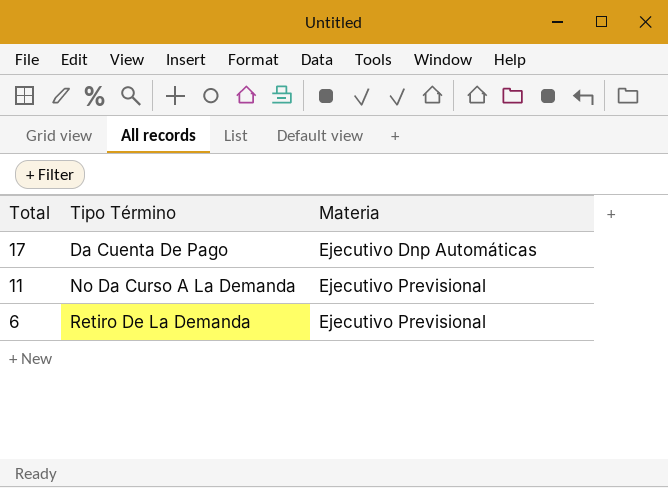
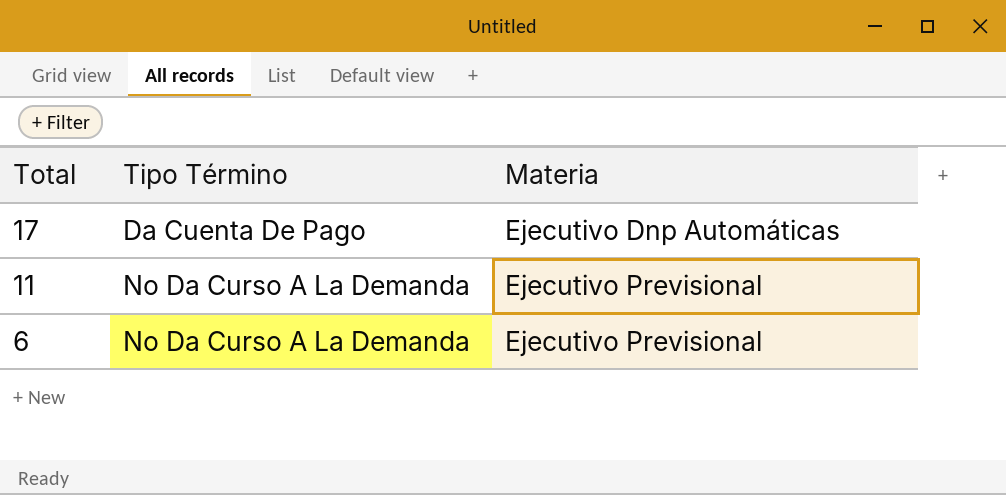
6 | Tipo Término: Retiro De La Demanda -> No Da Curso A La Demanda

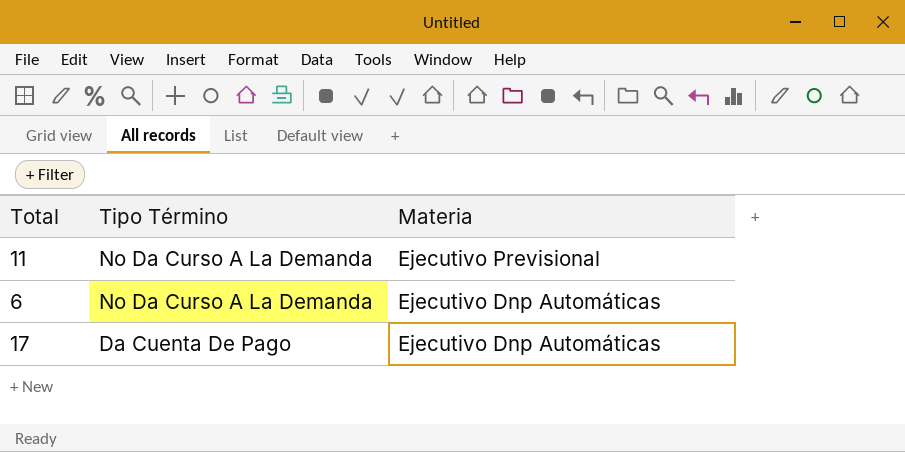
row order: Total descending -> Tipo Término descending
6 | Materia: Ejecutivo Previsional -> Ejecutivo Dnp Automáticas

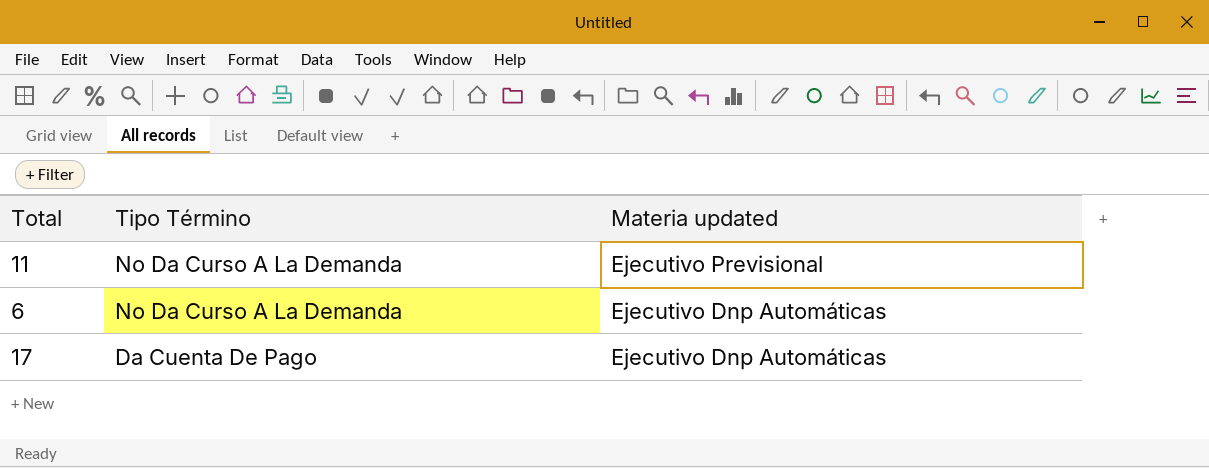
column name: Materia -> Materia updated

